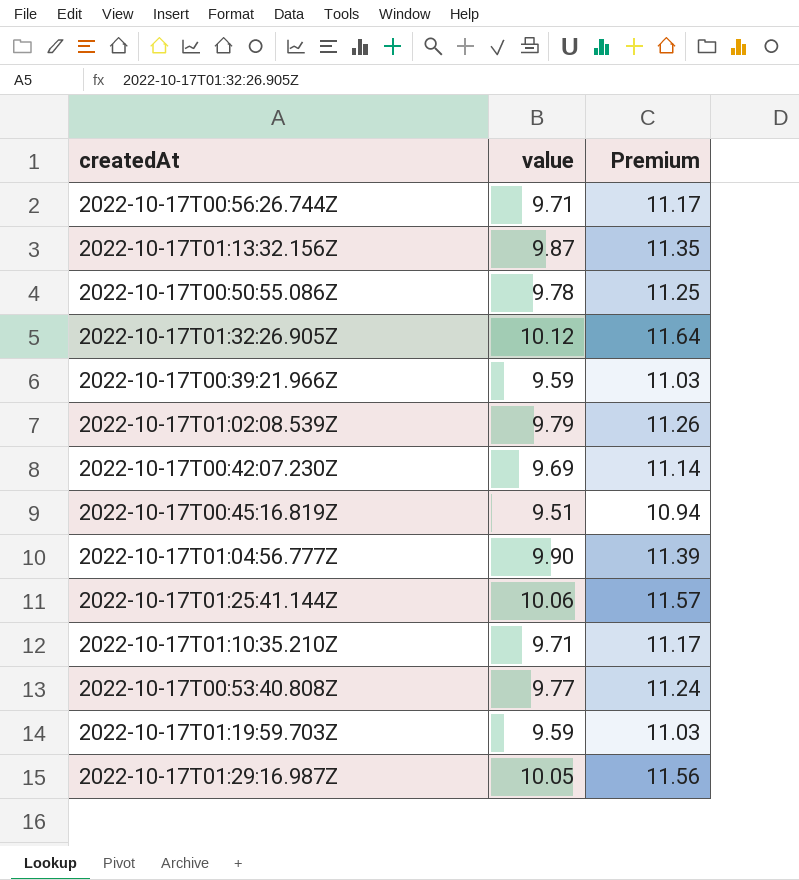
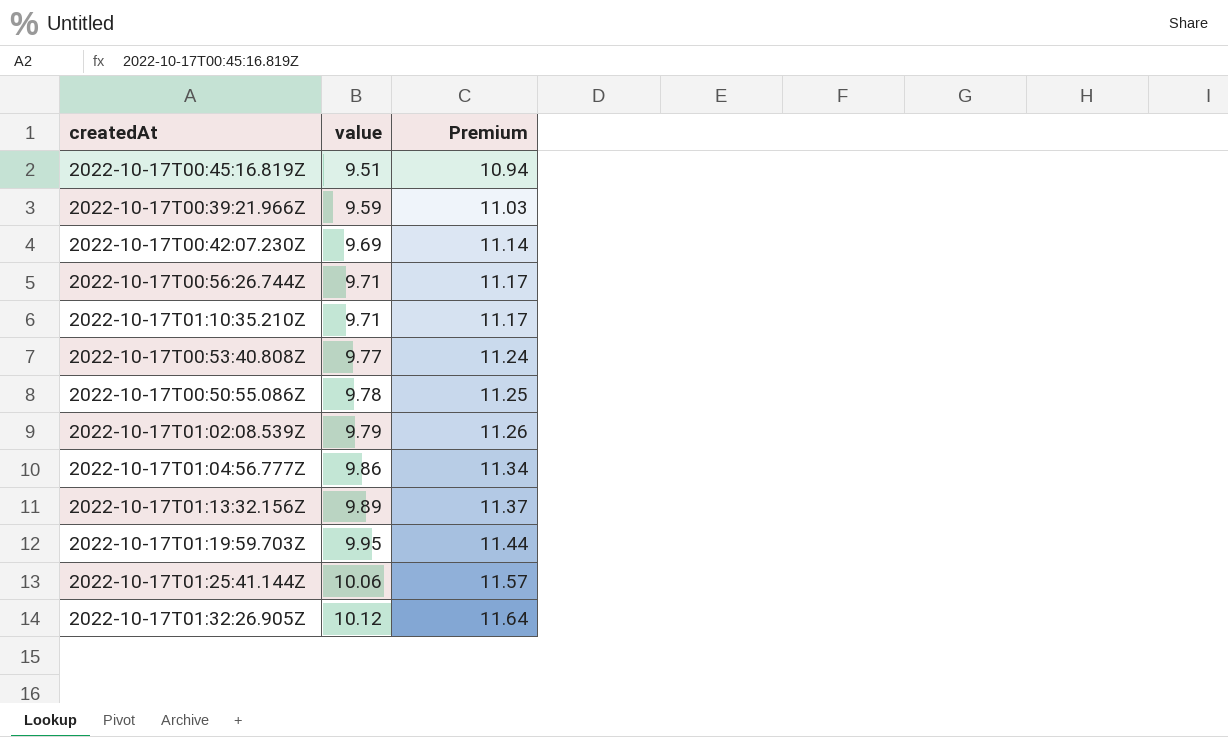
row order: none -> value ascending
row 2022-10-17T01:29:16.987Z: 10.05 | 11.56 -> none
2022-10-17T01:04:56.777Z | value: 9.90 -> 9.86
2022-10-17T01:04:56.777Z | Premium: 11.39 -> 11.34
2022-10-17T01:13:32.156Z | value: 9.87 -> 9.89
2022-10-17T01:13:32.156Z | Premium: 11.35 -> 11.37
2022-10-17T01:19:59.703Z | value: 9.59 -> 9.95
2022-10-17T01:19:59.703Z | Premium: 11.03 -> 11.44

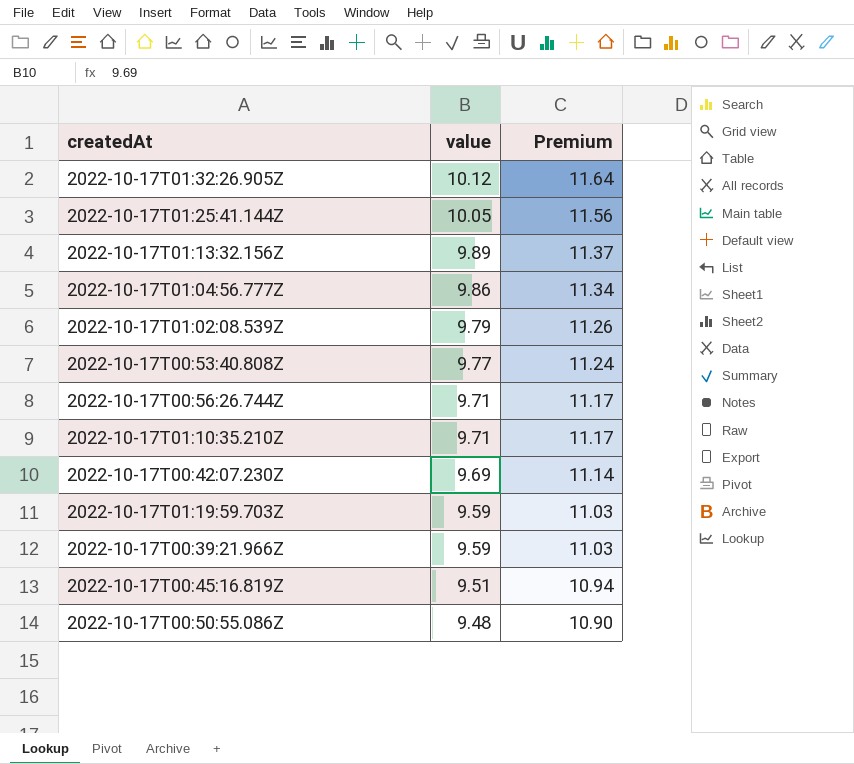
row order: value ascending -> value descending
2022-10-17T01:25:41.144Z | value: 10.06 -> 10.05
2022-10-17T01:25:41.144Z | Premium: 11.57 -> 11.56
2022-10-17T01:19:59.703Z | value: 9.95 -> 9.59
2022-10-17T01:19:59.703Z | Premium: 11.44 -> 11.03
2022-10-17T00:50:55.086Z | value: 9.78 -> 9.48
2022-10-17T00:50:55.086Z | Premium: 11.25 -> 10.90

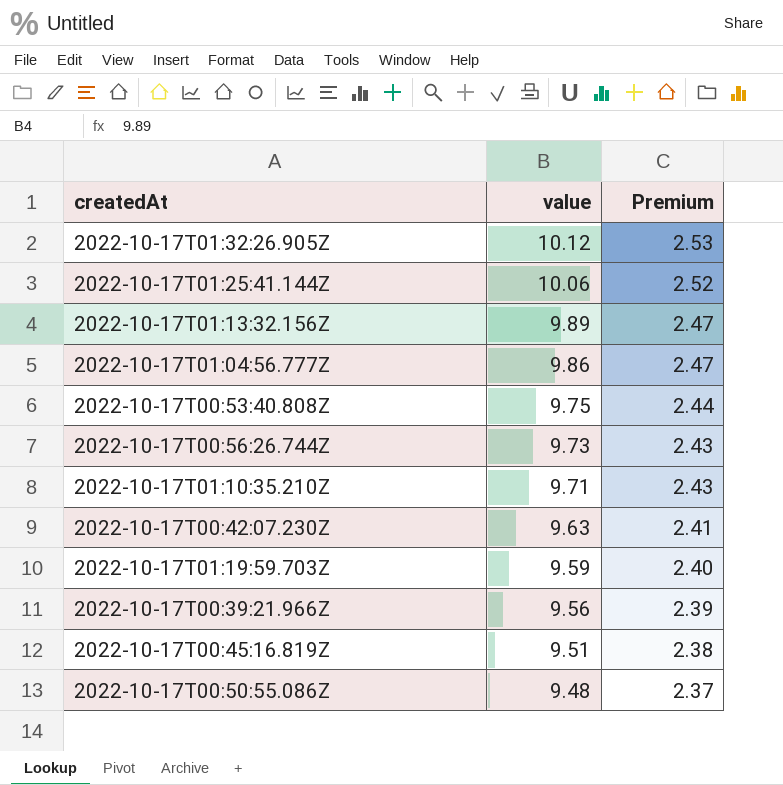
column Premium | formula: [value] * 1.15 -> [value] * 0.25
row 2022-10-17T01:02:08.539Z: 9.79 | 11.26 -> none
2022-10-17T01:25:41.144Z | value: 10.05 -> 10.06
2022-10-17T00:53:40.808Z | value: 9.77 -> 9.75
2022-10-17T00:56:26.744Z | value: 9.71 -> 9.73
2022-10-17T00:42:07.230Z | value: 9.69 -> 9.63
2022-10-17T00:39:21.966Z | value: 9.59 -> 9.56

